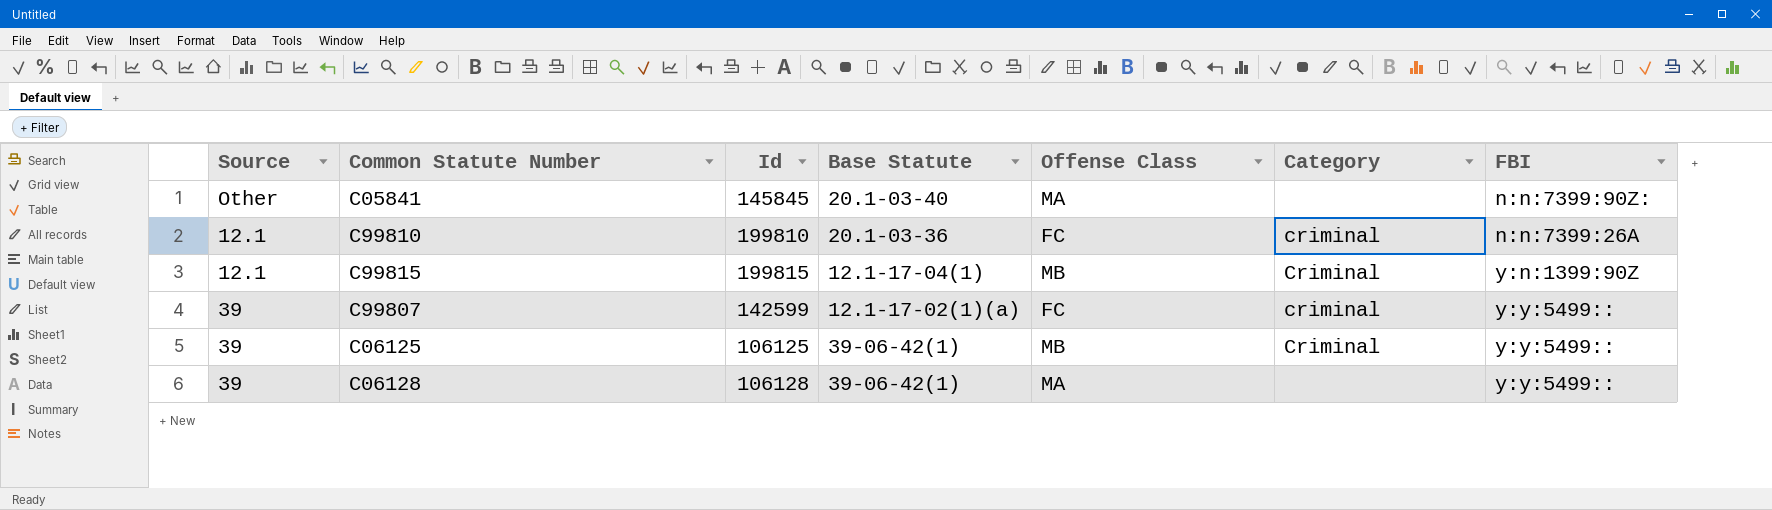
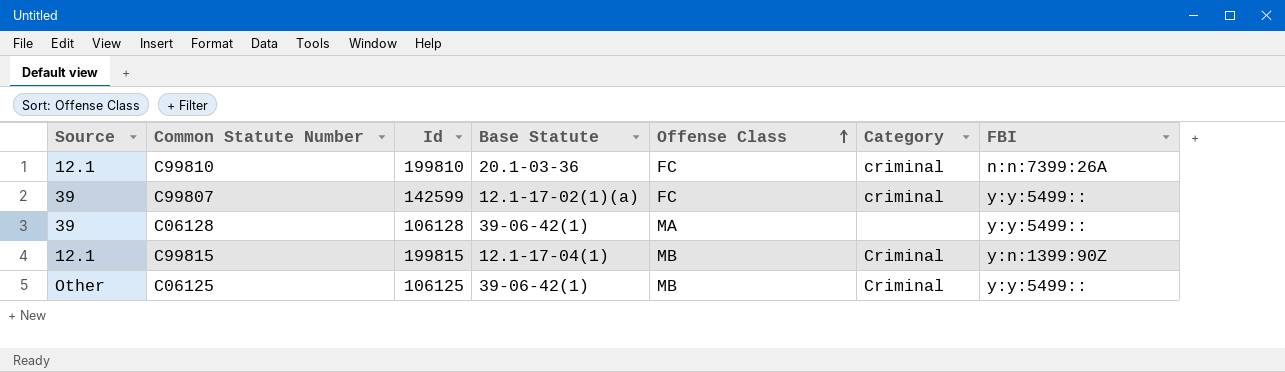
row order: none -> Offense Class ascending
row C05841: Other | 145845 | 20.1-03-40 | MA | none | n:n:7399:90Z: -> none
C06125 | Source: 39 -> Other

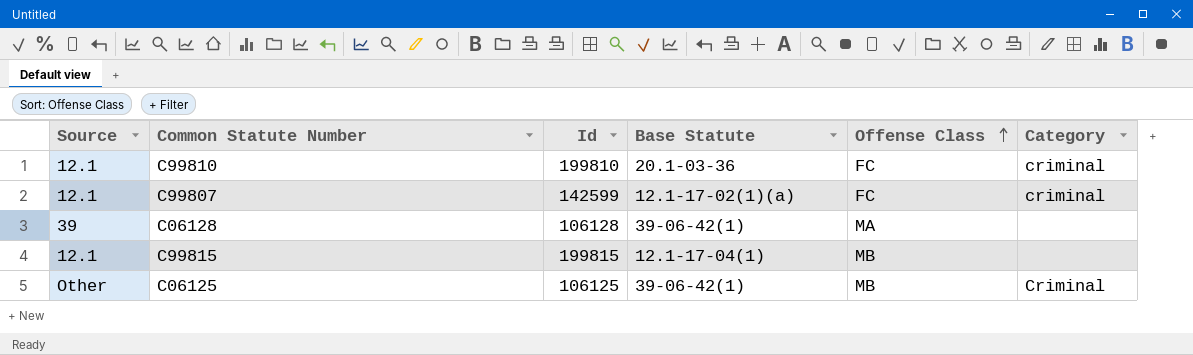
column FBI | position: 7 -> none
C99807 | Source: 39 -> 12.1
C99815 | Category: Criminal -> none

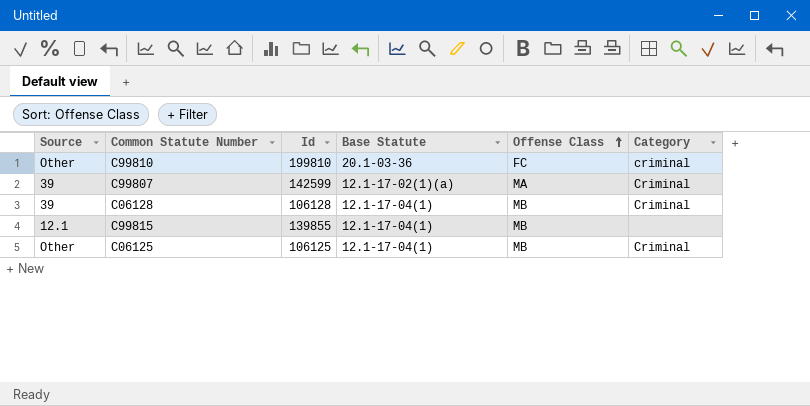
C99810 | Source: 12.1 -> Other
C99807 | Source: 12.1 -> 39
C99807 | Offense Class: FC -> MA
C99807 | Category: criminal -> Criminal
C06128 | Base Statute: 39-06-42(1) -> 12.1-17-04(1)
C06128 | Offense Class: MA -> MB
C06128 | Category: none -> Criminal
C99815 | Id: 199815 -> 139855
C06125 | Base Statute: 39-06-42(1) -> 12.1-17-04(1)

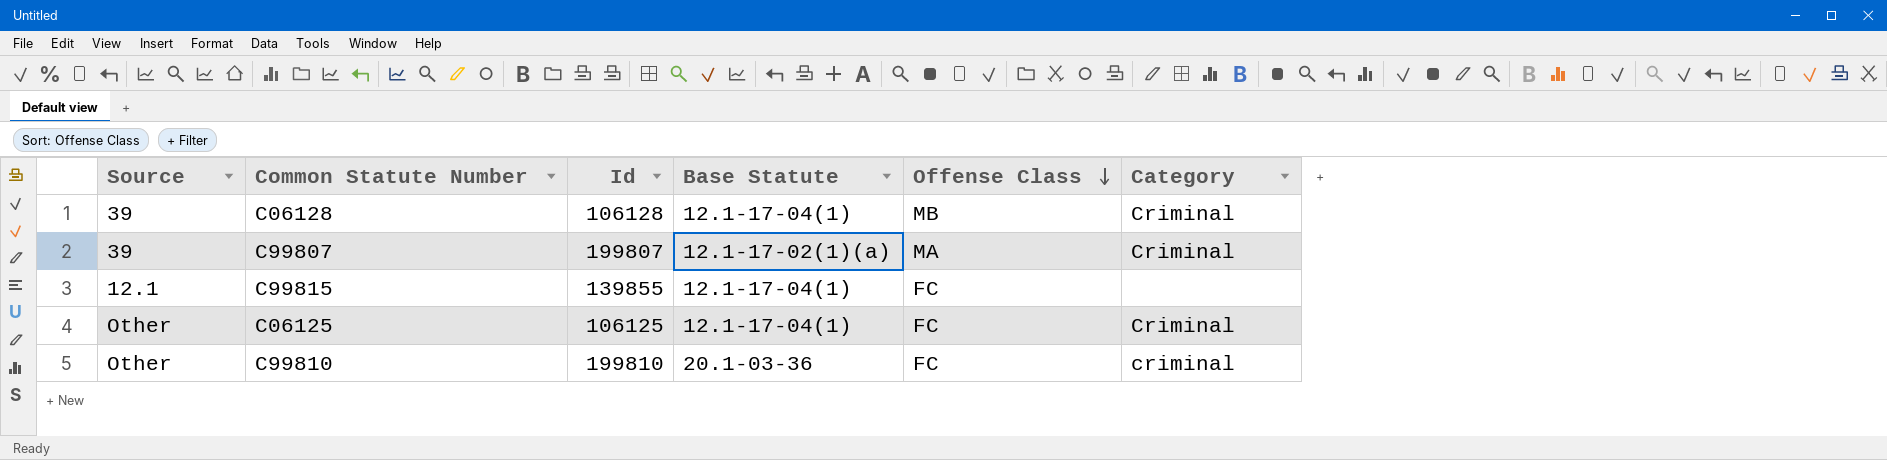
row order: Offense Class ascending -> Offense Class descending
C99807 | Id: 142599 -> 199807
C99815 | Offense Class: MB -> FC
C06125 | Offense Class: MB -> FC

